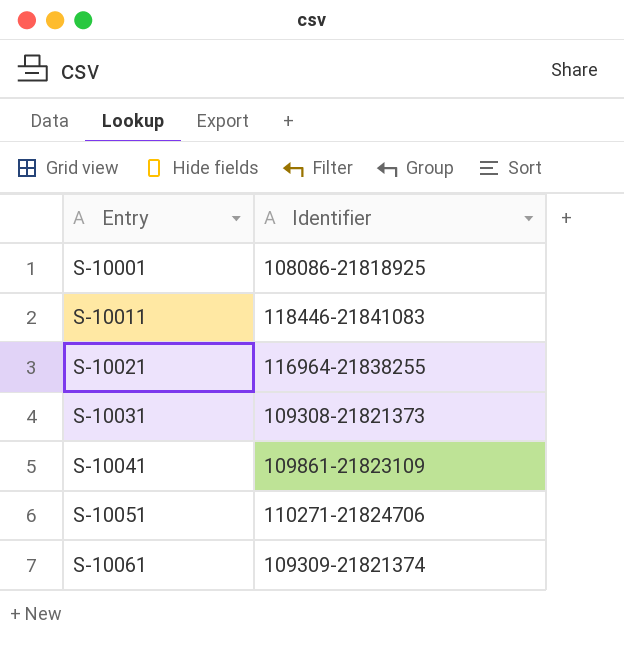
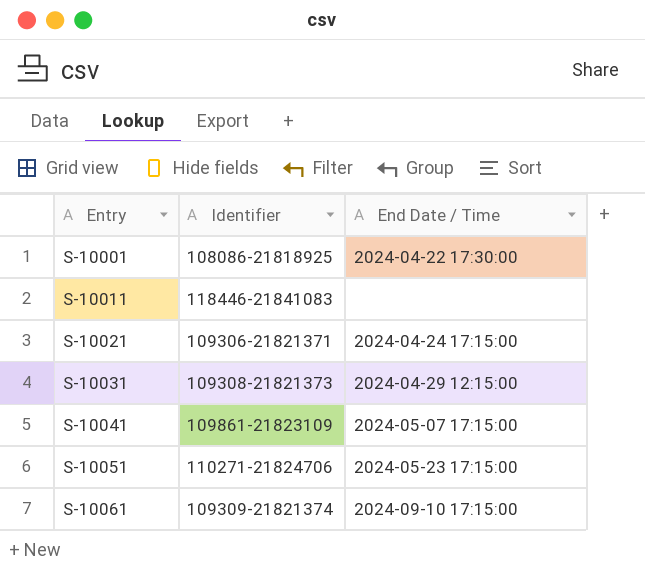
column End Date / Time | position: none -> 3
S-10021 | Identifier: 116964-21838255 -> 109306-21821371

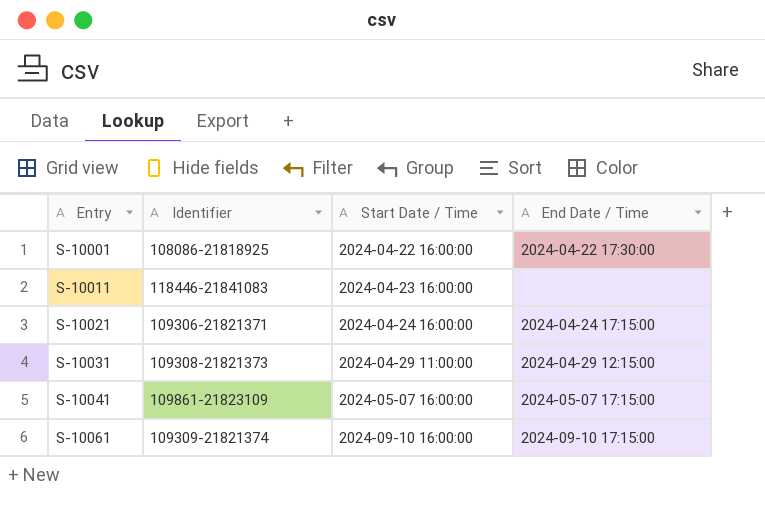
column Start Date / Time | position: none -> 3
row S-10051: 110271-21824706 | 2024-05-23 17:15:00 -> none

